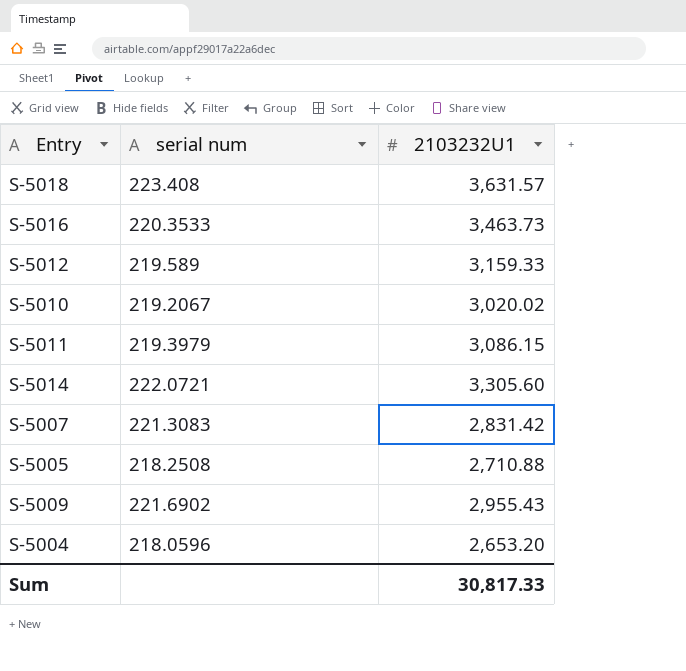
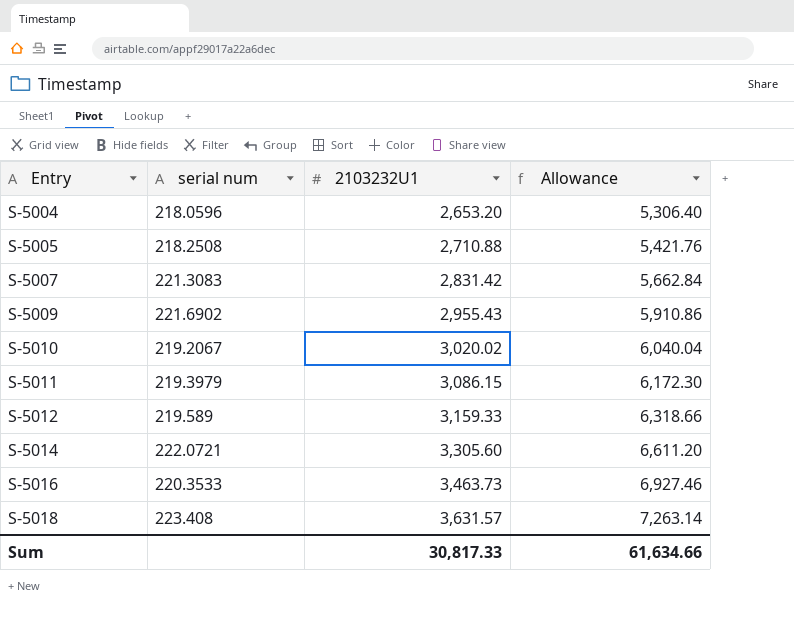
row order: none -> Entry ascending
column Allowance | formula: none -> [2103232U1] * 2

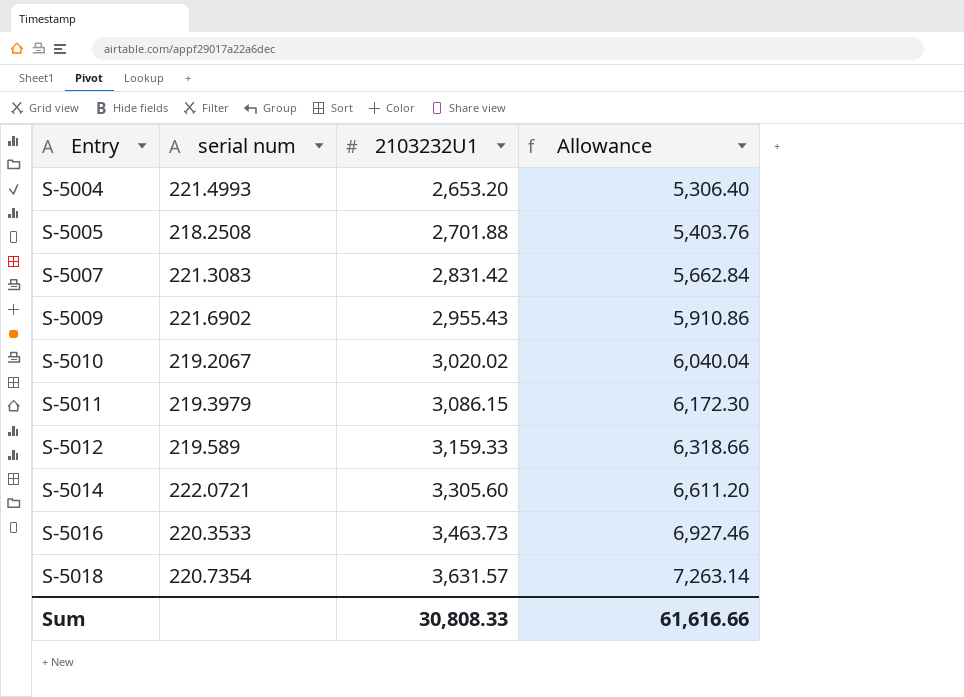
S-5004 | serial num: 218.0596 -> 221.4993
S-5005 | 2103232U1: 2,710.88 -> 2,701.88
S-5005 | Allowance: 5,421.76 -> 5,403.76
S-5018 | serial num: 223.408 -> 220.7354
Sum | 2103232U1: 30,817.33 -> 30,808.33
Sum | Allowance: 61,634.66 -> 61,616.66

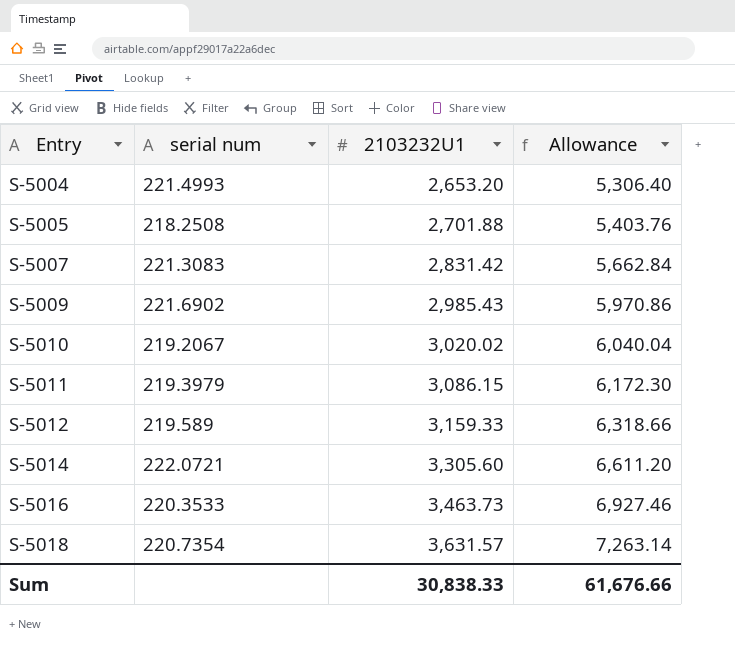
S-5009 | 2103232U1: 2,955.43 -> 2,985.43
S-5009 | Allowance: 5,910.86 -> 5,970.86
Sum | 2103232U1: 30,808.33 -> 30,838.33
Sum | Allowance: 61,616.66 -> 61,676.66

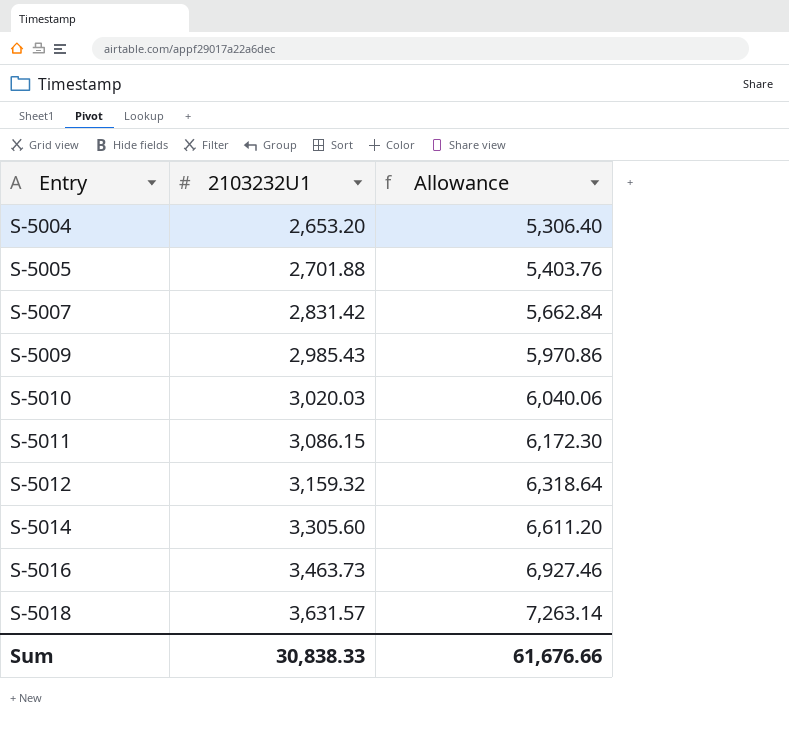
column serial num | position: 2 -> none
S-5010 | 2103232U1: 3,020.02 -> 3,020.03
S-5010 | Allowance: 6,040.04 -> 6,040.06
S-5012 | 2103232U1: 3,159.33 -> 3,159.32
S-5012 | Allowance: 6,318.66 -> 6,318.64

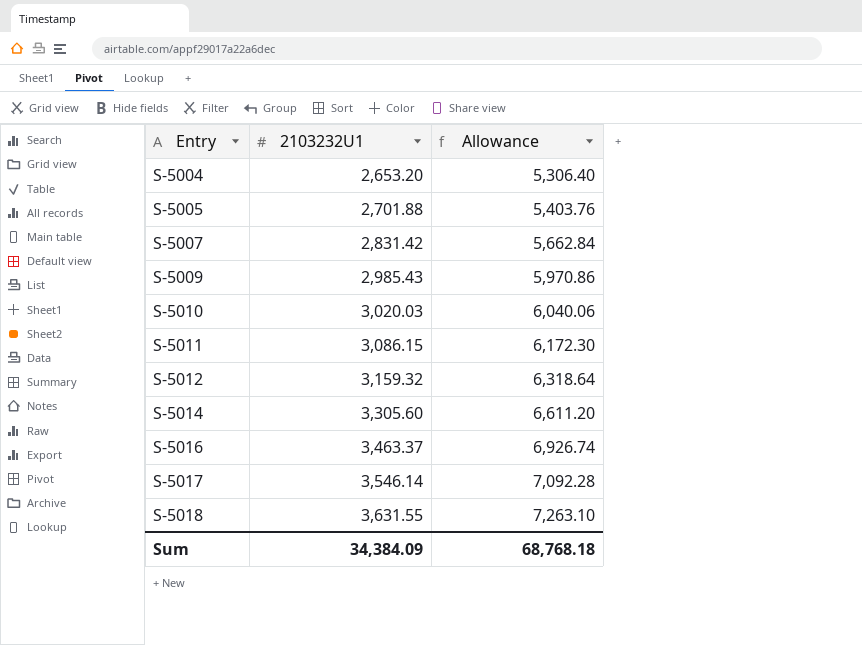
S-5016 | 2103232U1: 3,463.73 -> 3,463.37
S-5016 | Allowance: 6,927.46 -> 6,926.74
row S-5017: none -> 3,546.14 | 7,092.28
S-5018 | 2103232U1: 3,631.57 -> 3,631.55
S-5018 | Allowance: 7,263.14 -> 7,263.10
Sum | 2103232U1: 30,838.33 -> 34,384.09
Sum | Allowance: 61,676.66 -> 68,768.18

